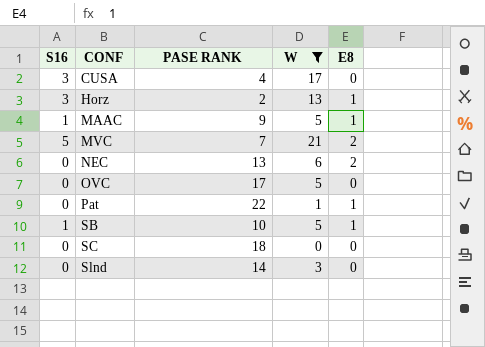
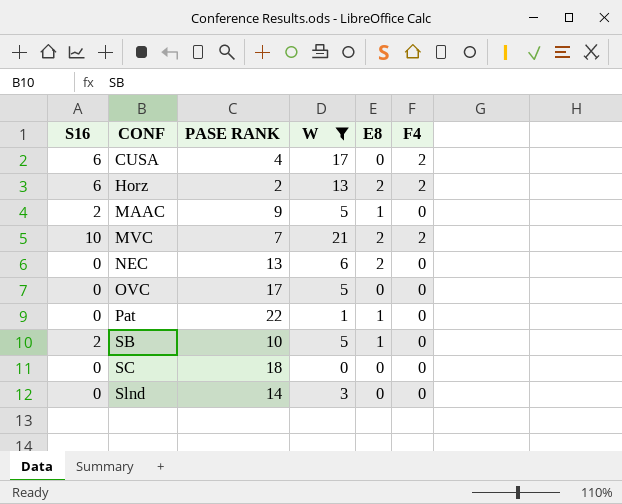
column F4 | position: none -> 6
CUSA | S16: 3 -> 6
Horz | S16: 3 -> 6
Horz | E8: 1 -> 2
MAAC | S16: 1 -> 2
MVC | S16: 5 -> 10
SB | S16: 1 -> 2

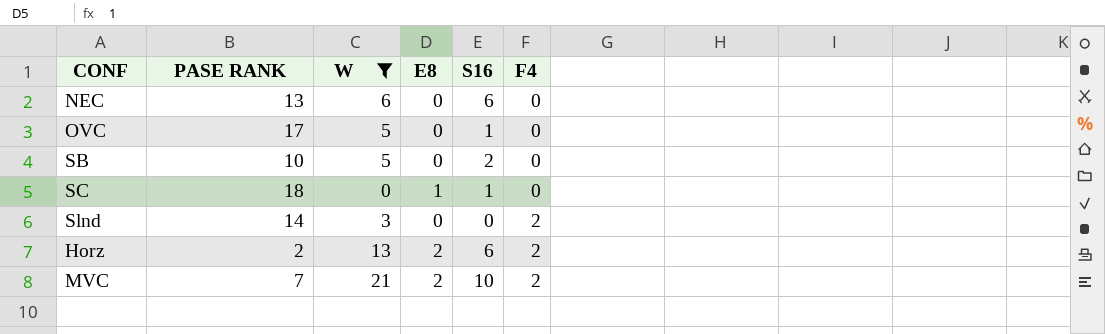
row order: CONF ascending -> F4 ascending
column S16 | position: 1 -> 5
row CUSA: 6 | 4 | 17 | 0 | 2 -> none
row MAAC: 2 | 9 | 5 | 1 | 0 -> none
row Pat: 0 | 22 | 1 | 1 | 0 -> none
NEC | E8: 2 -> 0
NEC | S16: 0 -> 6
OVC | S16: 0 -> 1
SB | E8: 1 -> 0
SC | E8: 0 -> 1
SC | S16: 0 -> 1
Slnd | F4: 0 -> 2

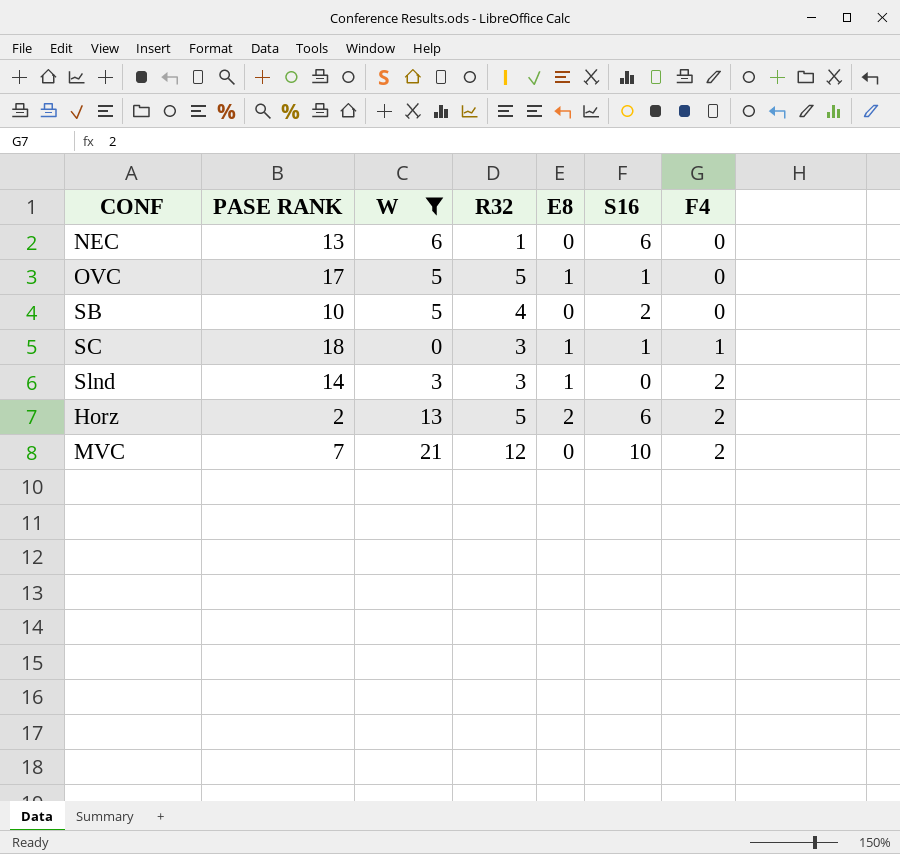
column R32 | position: none -> 4
OVC | E8: 0 -> 1
SC | F4: 0 -> 1
Slnd | E8: 0 -> 1
MVC | E8: 2 -> 0

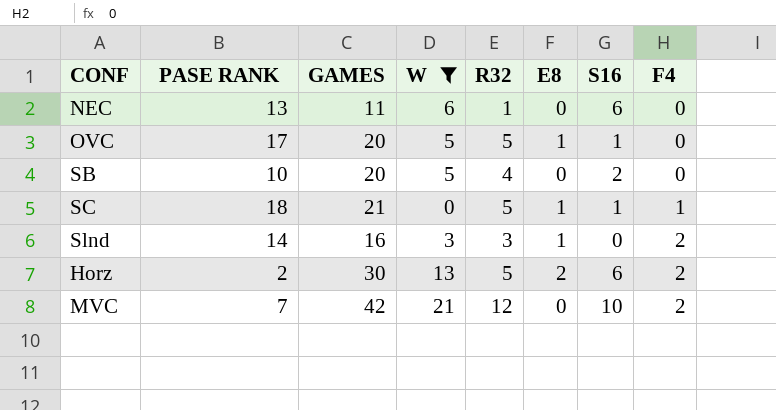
column GAMES | position: none -> 3
SC | R32: 3 -> 5

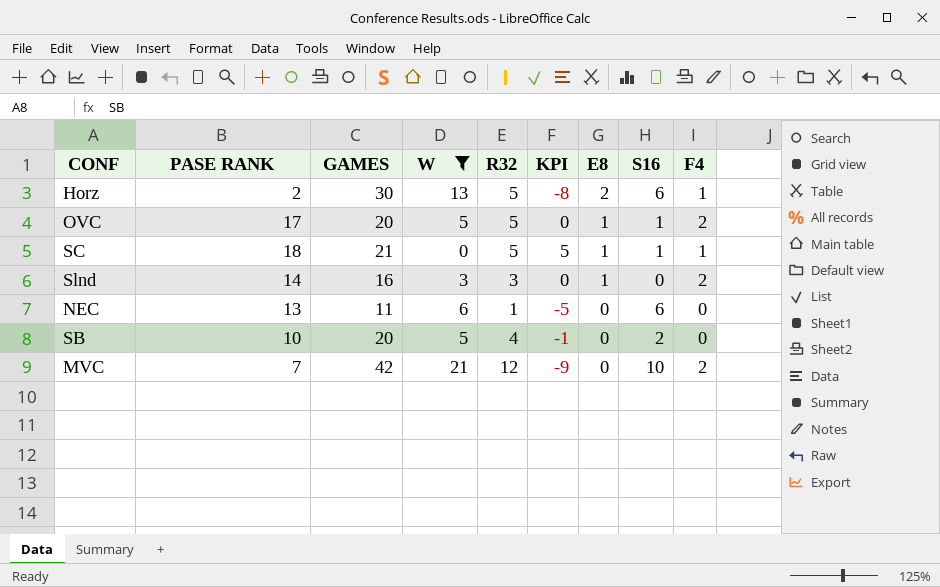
row order: F4 ascending -> E8 descending
column KPI | formula: none -> [R32] - [W]
Horz | F4: 2 -> 1
OVC | F4: 0 -> 2

